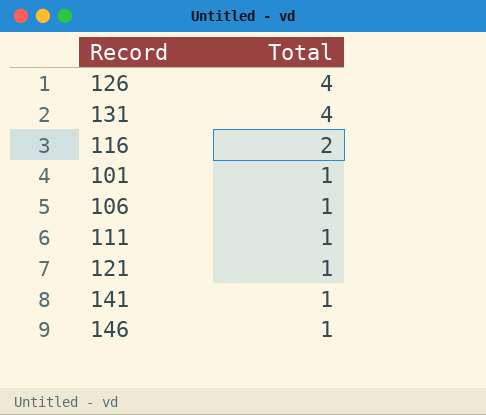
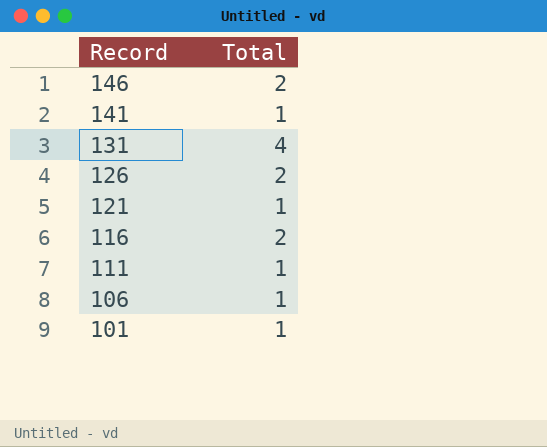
row order: Total descending -> Record descending
146 | Total: 1 -> 2
126 | Total: 4 -> 2

